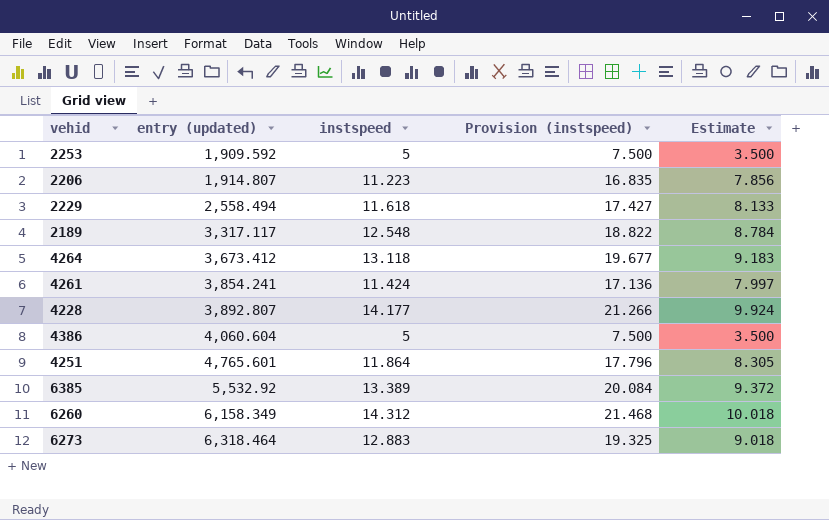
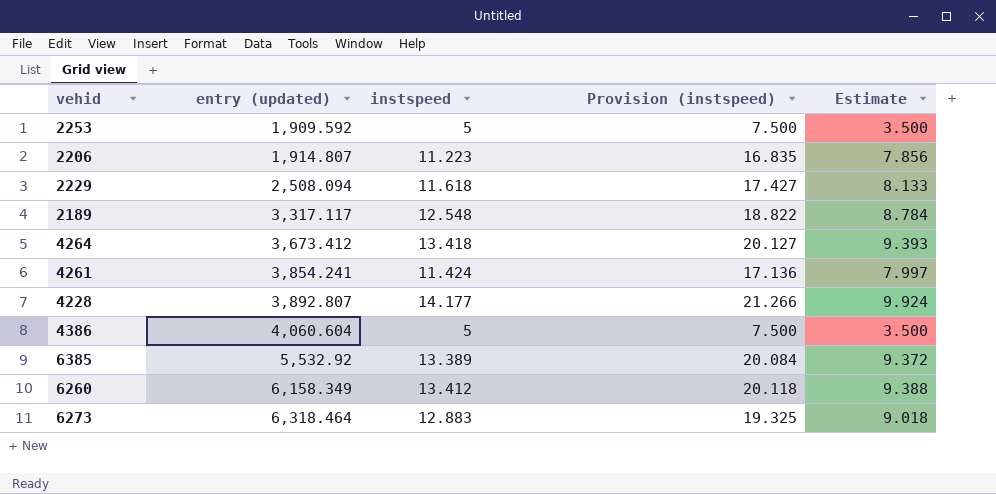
row 4251: 4,765.601 | 11.864 | 17.796 | 8.305 -> none
2229 | entry (updated): 2,558.494 -> 2,508.094
4264 | instspeed: 13.118 -> 13.418
4264 | Provision (instspeed): 19.677 -> 20.127
4264 | Estimate: 9.183 -> 9.393
6260 | instspeed: 14.312 -> 13.412
6260 | Provision (instspeed): 21.468 -> 20.118
6260 | Estimate: 10.018 -> 9.388

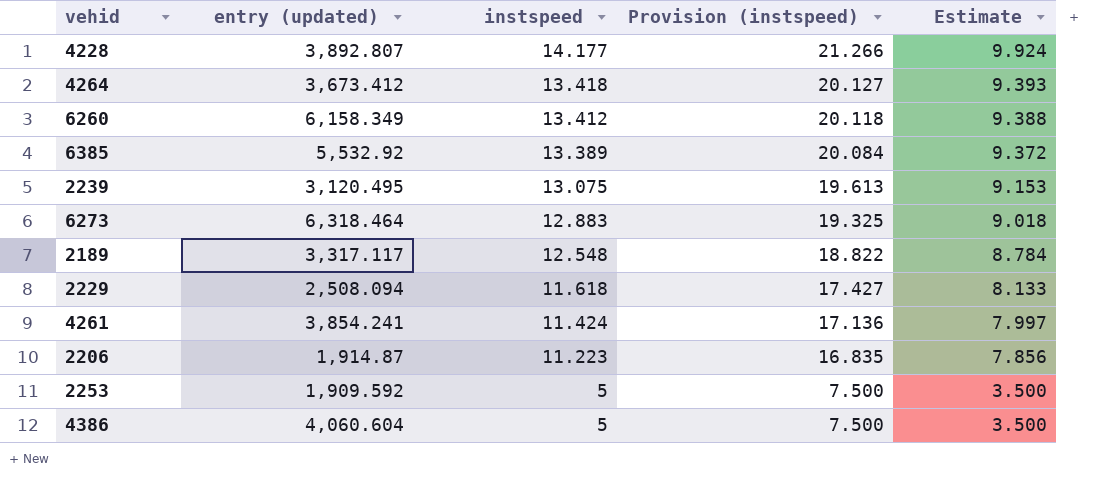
row order: entry (updated) ascending -> instspeed descending
row 2239: none -> 3,120.495 | 13.075 | 19.613 | 9.153
2206 | entry (updated): 1,914.807 -> 1,914.87

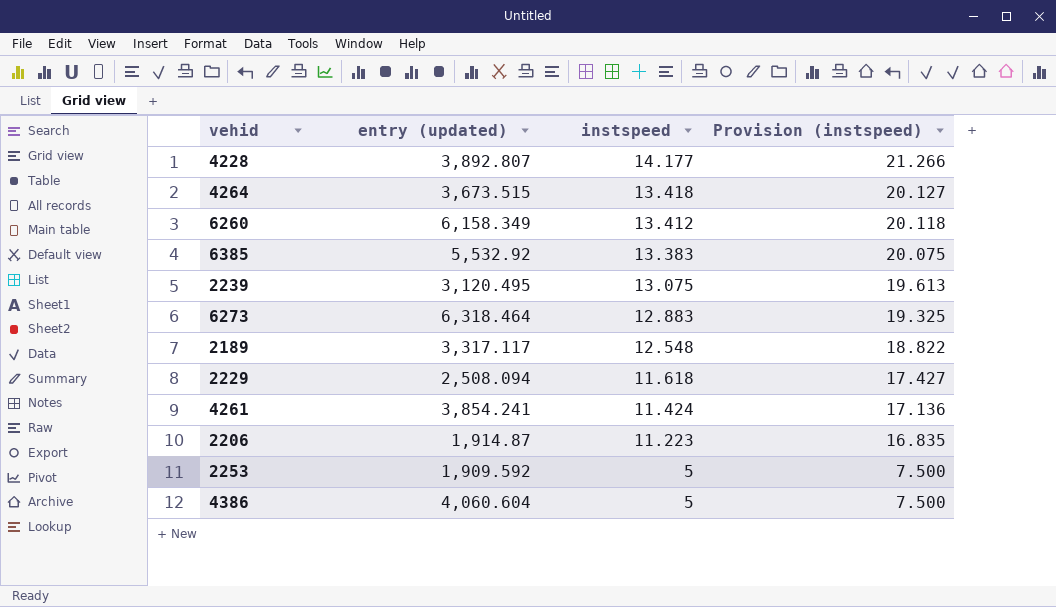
column Estimate | formula: [instspeed] * 0.7 -> none
4264 | entry (updated): 3,673.412 -> 3,673.515
6385 | instspeed: 13.389 -> 13.383
6385 | Provision (instspeed): 20.084 -> 20.075

